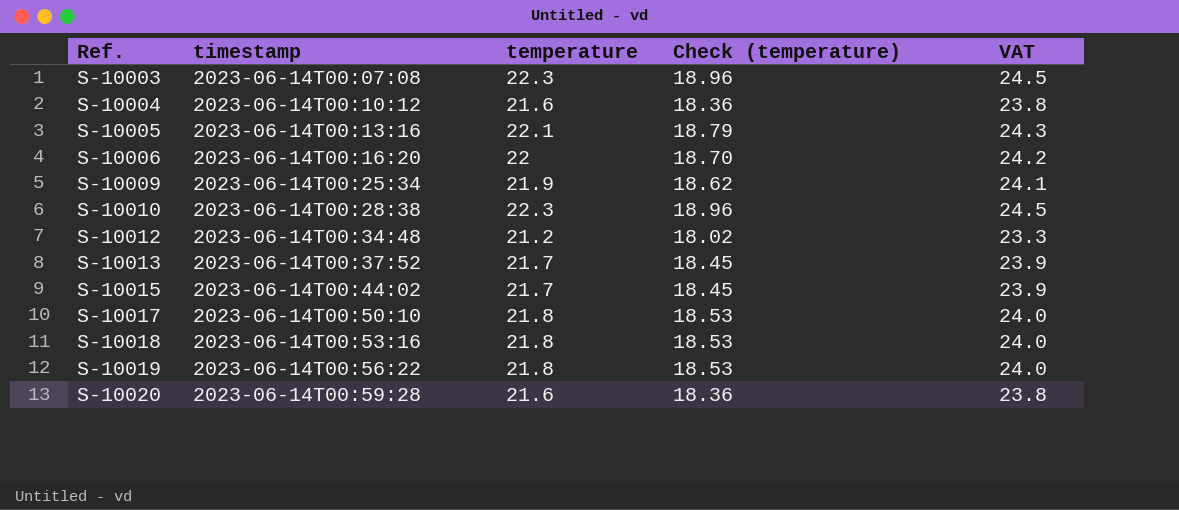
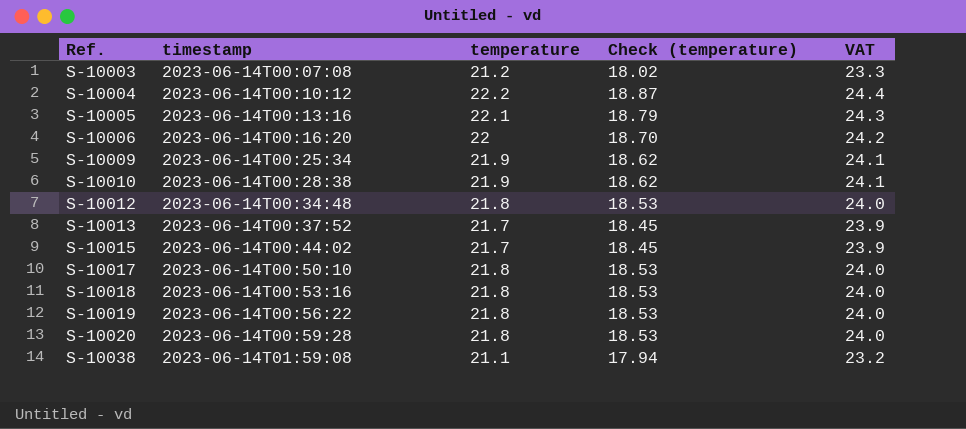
S-10003 | temperature: 22.3 -> 21.2
S-10003 | Check (temperature): 18.96 -> 18.02
S-10003 | VAT: 24.5 -> 23.3
S-10004 | temperature: 21.6 -> 22.2
S-10004 | Check (temperature): 18.36 -> 18.87
S-10004 | VAT: 23.8 -> 24.4
S-10010 | temperature: 22.3 -> 21.9
S-10010 | Check (temperature): 18.96 -> 18.62
S-10010 | VAT: 24.5 -> 24.1
S-10012 | temperature: 21.2 -> 21.8
S-10012 | Check (temperature): 18.02 -> 18.53
S-10012 | VAT: 23.3 -> 24.0
S-10020 | temperature: 21.6 -> 21.8
S-10020 | Check (temperature): 18.36 -> 18.53
S-10020 | VAT: 23.8 -> 24.0
row S-10038: none -> 2023-06-14T01:59:08 | 21.1 | 17.94 | 23.2

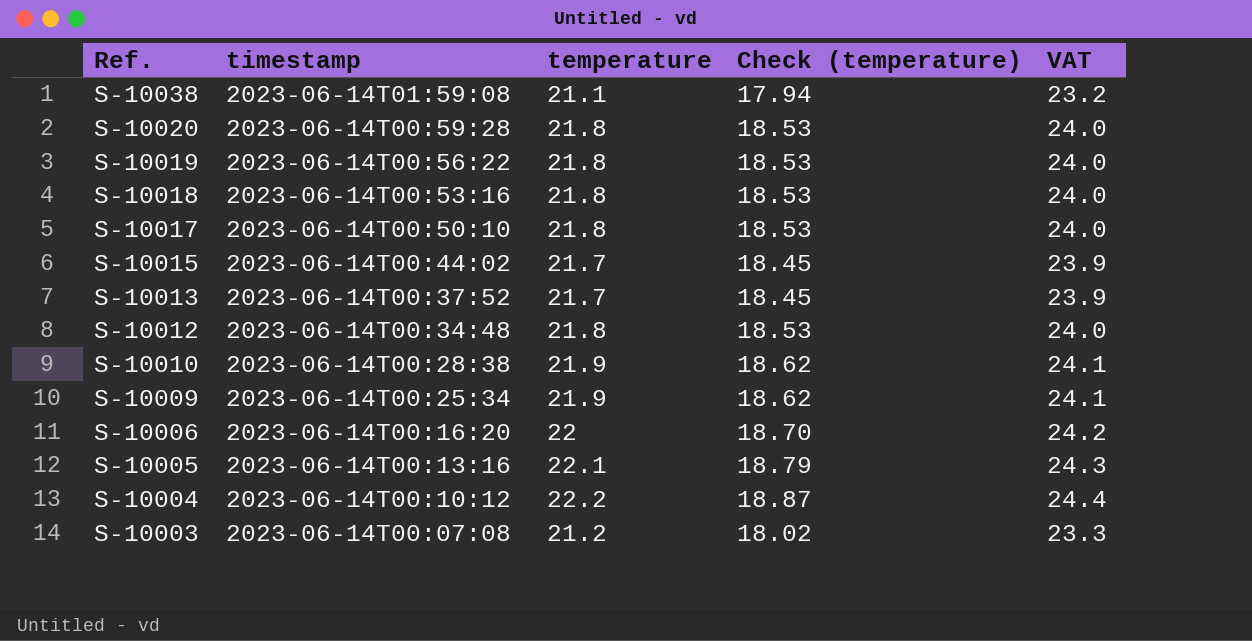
row order: Ref. ascending -> Ref. descending

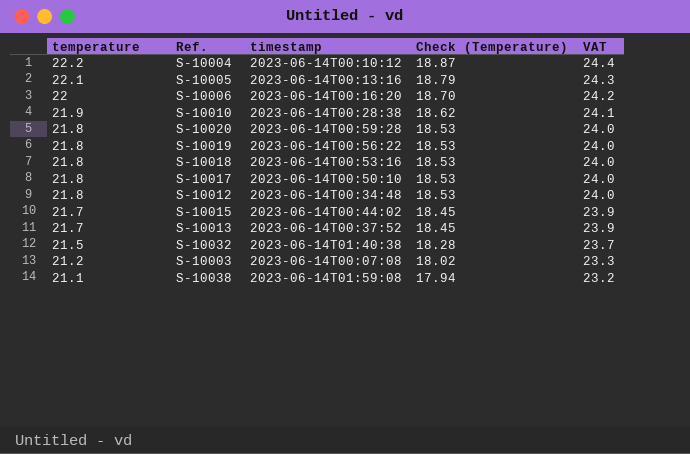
row order: Ref. descending -> temperature descending
column temperature | position: 3 -> 1
column name: Check (temperature) -> Check (Temperature)
row S-10009: 2023-06-14T00:25:34 | 21.9 | 18.62 | 24.1 -> none
row S-10032: none -> 21.5 | 2023-06-14T01:40:38 | 18.28 | 23.7

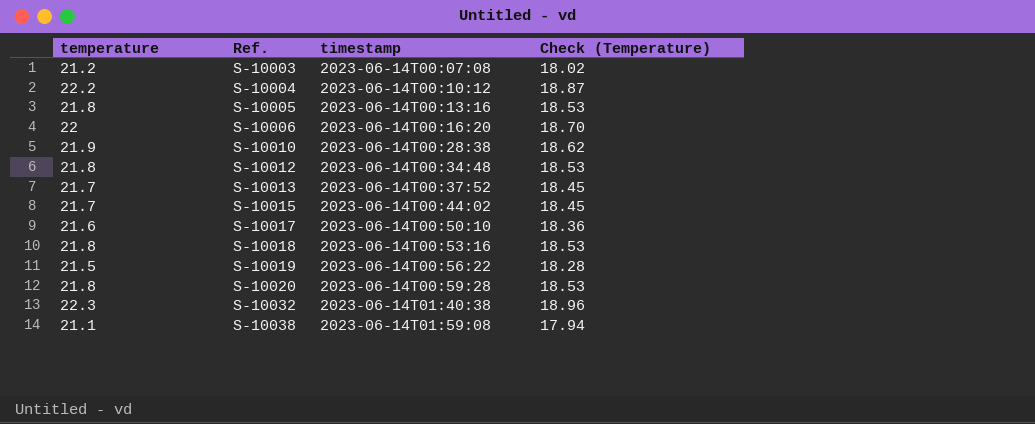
row order: temperature descending -> Ref. ascending
column VAT | formula: [temperature] * 1.1 -> none
S-10005 | temperature: 22.1 -> 21.8
S-10005 | Check (Temperature): 18.79 -> 18.53
S-10017 | temperature: 21.8 -> 21.6
S-10017 | Check (Temperature): 18.53 -> 18.36
S-10019 | temperature: 21.8 -> 21.5
S-10019 | Check (Temperature): 18.53 -> 18.28
S-10032 | temperature: 21.5 -> 22.3
S-10032 | Check (Temperature): 18.28 -> 18.96

